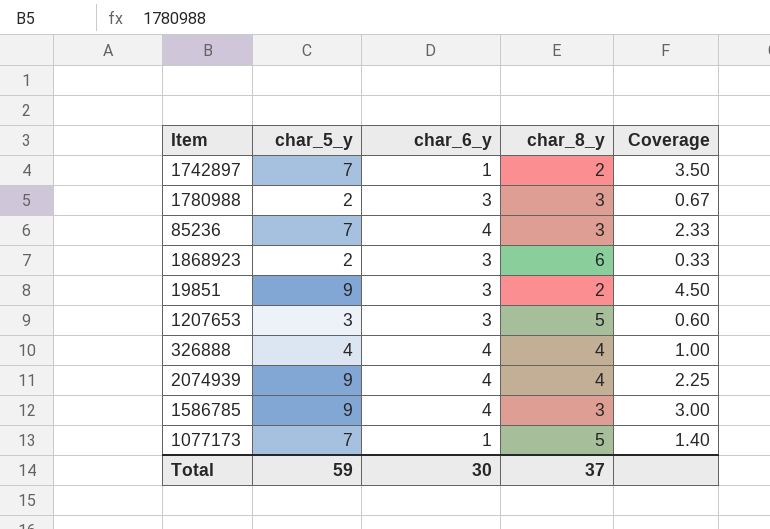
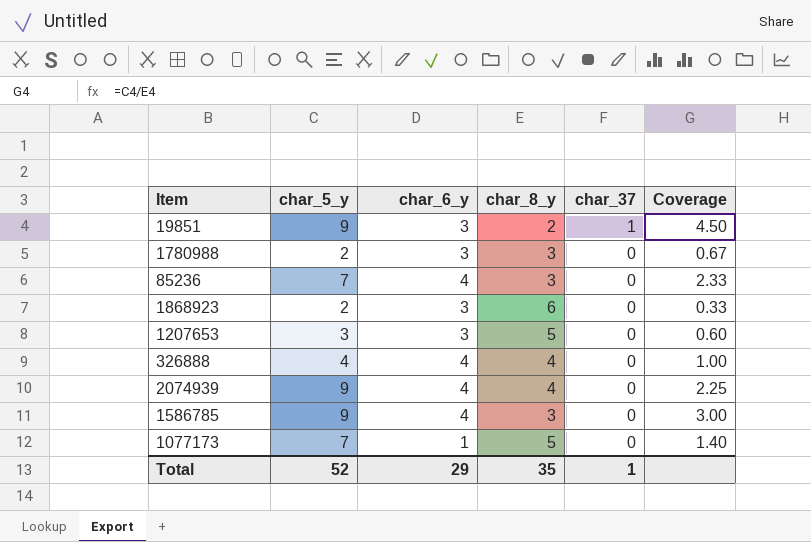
row order: none -> char_37 descending
column char_37 | position: none -> 5
row 1742897: 7 | 1 | 2 | 3.50 -> none
Total | char_5_y: 59 -> 52
Total | char_6_y: 30 -> 29
Total | char_8_y: 37 -> 35

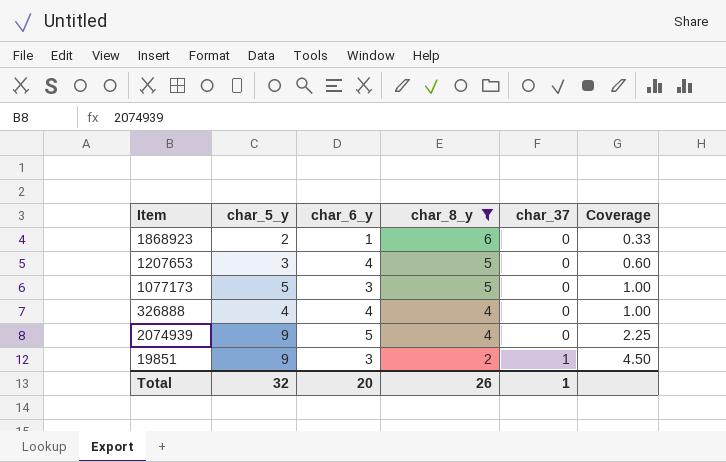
filter: none -> char_8_y != 3
row order: char_37 descending -> char_8_y descending
1868923 | char_6_y: 3 -> 1
1207653 | char_6_y: 3 -> 4
1077173 | char_5_y: 7 -> 5
1077173 | char_6_y: 1 -> 3
1077173 | Coverage: 1.40 -> 1.00
2074939 | char_6_y: 4 -> 5
Total | char_5_y: 52 -> 32
Total | char_6_y: 29 -> 20
Total | char_8_y: 35 -> 26

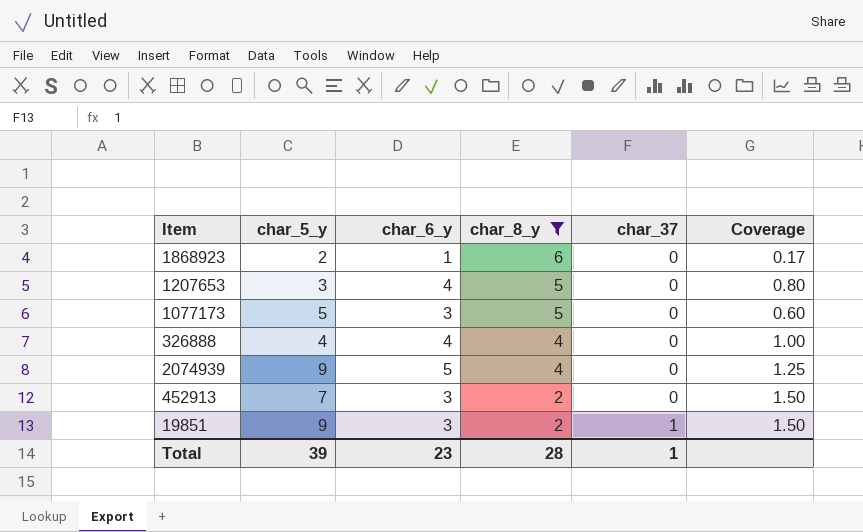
column Coverage | formula: [char_5_y] / [char_8_y] -> [char_6_y] / [char_8_y]
row 452913: none -> 7 | 3 | 2 | 0 | 1.50
Total | char_5_y: 32 -> 39
Total | char_6_y: 20 -> 23
Total | char_8_y: 26 -> 28

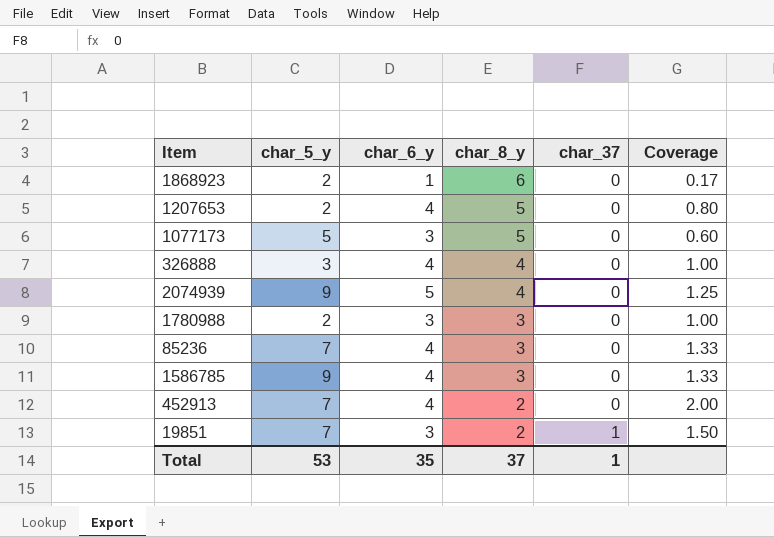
filter: char_8_y != 3 -> none
1207653 | char_5_y: 3 -> 2
326888 | char_5_y: 4 -> 3
452913 | char_6_y: 3 -> 4
452913 | Coverage: 1.50 -> 2.00
19851 | char_5_y: 9 -> 7
Total | char_5_y: 39 -> 53
Total | char_6_y: 23 -> 35
Total | char_8_y: 28 -> 37

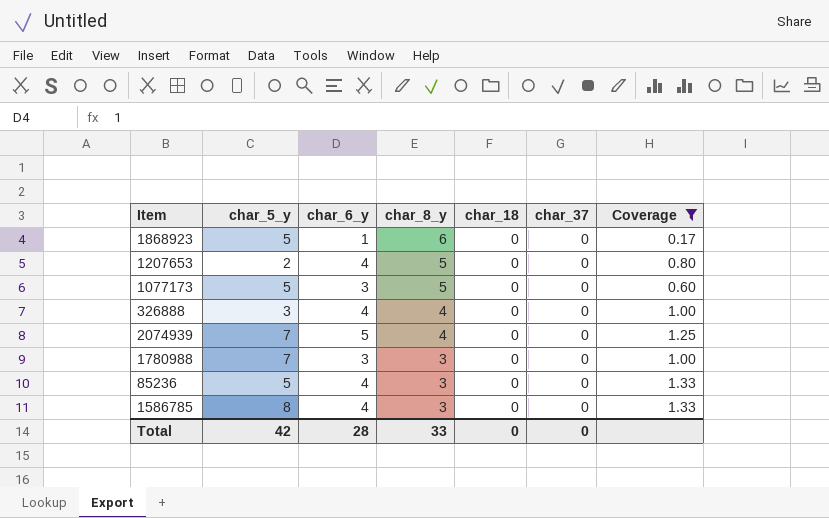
filter: none -> Coverage <= 1.33
column char_18 | position: none -> 5
1868923 | char_5_y: 2 -> 5
2074939 | char_5_y: 9 -> 7
1780988 | char_5_y: 2 -> 7
85236 | char_5_y: 7 -> 5
1586785 | char_5_y: 9 -> 8
Total | char_5_y: 53 -> 42
Total | char_6_y: 35 -> 28
Total | char_8_y: 37 -> 33
Total | char_37: 1 -> 0

